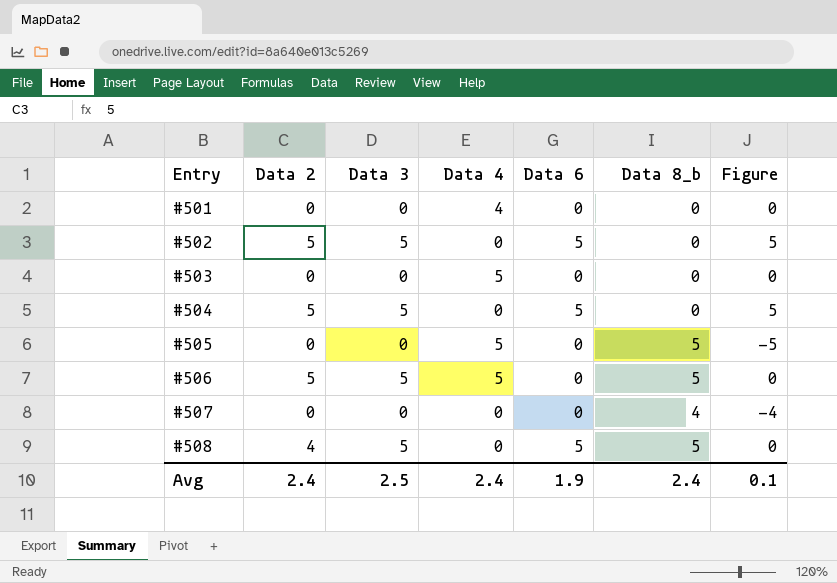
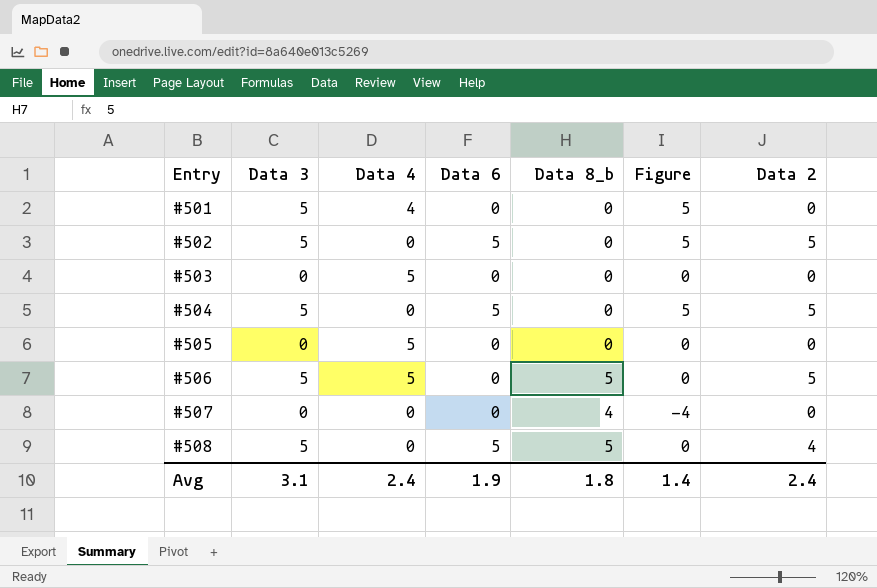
column Data 2 | position: 2 -> 7
#501 | Data 3: 0 -> 5
#501 | Figure: 0 -> 5
#505 | Data 8_b: 5 -> 0
#505 | Figure: -5 -> 0
Avg | Data 3: 2.5 -> 3.1
Avg | Data 8_b: 2.4 -> 1.8
Avg | Figure: 0.1 -> 1.4

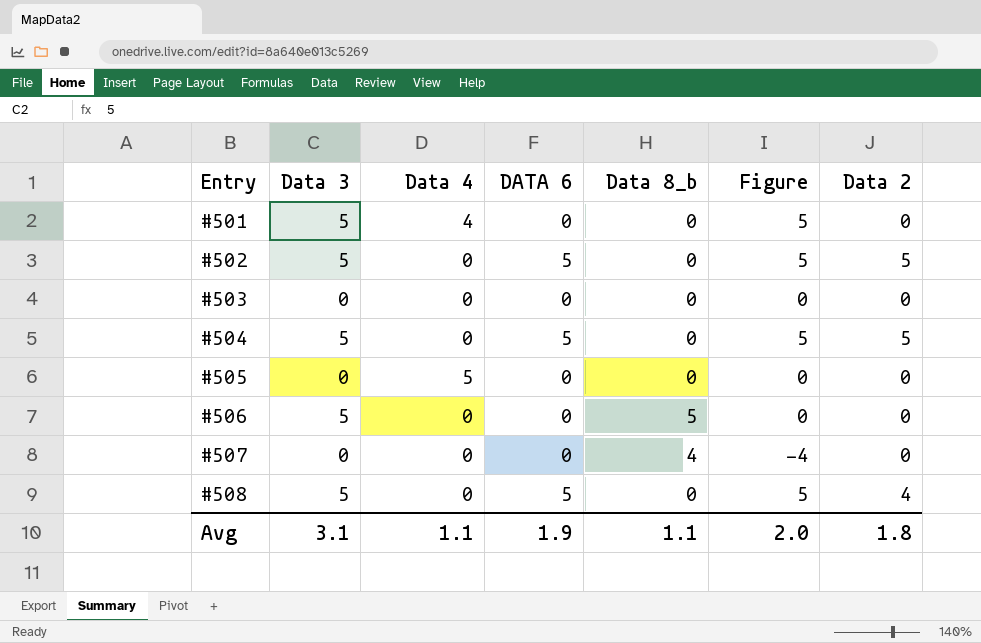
column name: Data 6 -> DATA 6
#503 | Data 4: 5 -> 0
#506 | Data 4: 5 -> 0
#506 | Data 2: 5 -> 0
#508 | Data 8_b: 5 -> 0
#508 | Figure: 0 -> 5
Avg | Data 4: 2.4 -> 1.1
Avg | Data 8_b: 1.8 -> 1.1
Avg | Figure: 1.4 -> 2.0
Avg | Data 2: 2.4 -> 1.8

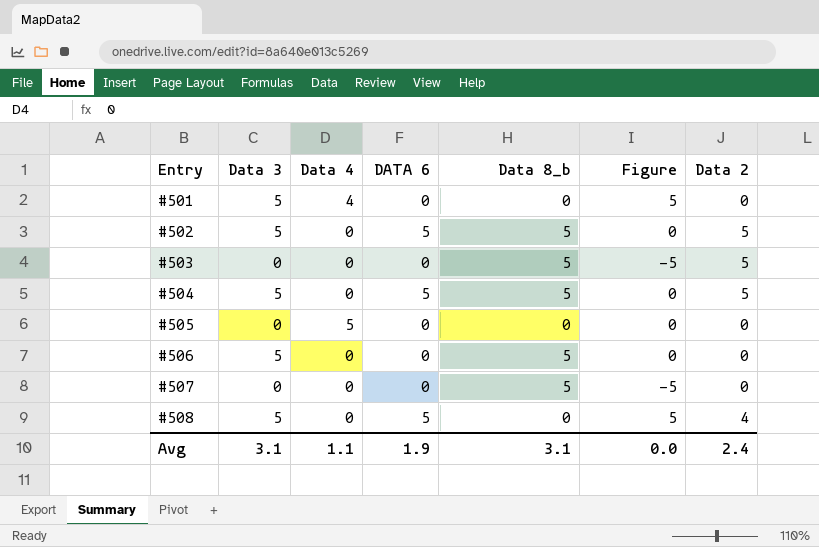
#502 | Data 8_b: 0 -> 5
#502 | Figure: 5 -> 0
#503 | Data 8_b: 0 -> 5
#503 | Figure: 0 -> -5
#503 | Data 2: 0 -> 5
#504 | Data 8_b: 0 -> 5
#504 | Figure: 5 -> 0
#507 | Data 8_b: 4 -> 5
#507 | Figure: -4 -> -5
Avg | Data 8_b: 1.1 -> 3.1
Avg | Figure: 2.0 -> 0.0
Avg | Data 2: 1.8 -> 2.4

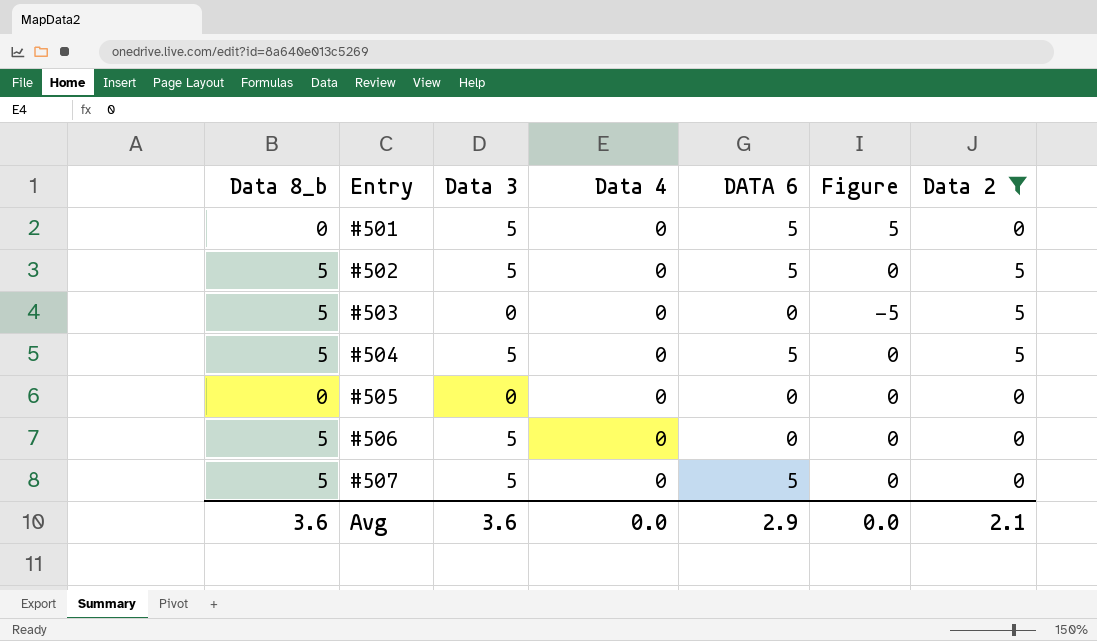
filter: none -> Data 2 != 4
column Data 8_b | position: 5 -> 1
#501 | Data 4: 4 -> 0
#501 | DATA 6: 0 -> 5
#505 | Data 4: 5 -> 0
#507 | Data 3: 0 -> 5
#507 | DATA 6: 0 -> 5
#507 | Figure: -5 -> 0
Avg | Data 8_b: 3.1 -> 3.6
Avg | Data 3: 3.1 -> 3.6
Avg | Data 4: 1.1 -> 0.0
Avg | DATA 6: 1.9 -> 2.9
Avg | Data 2: 2.4 -> 2.1

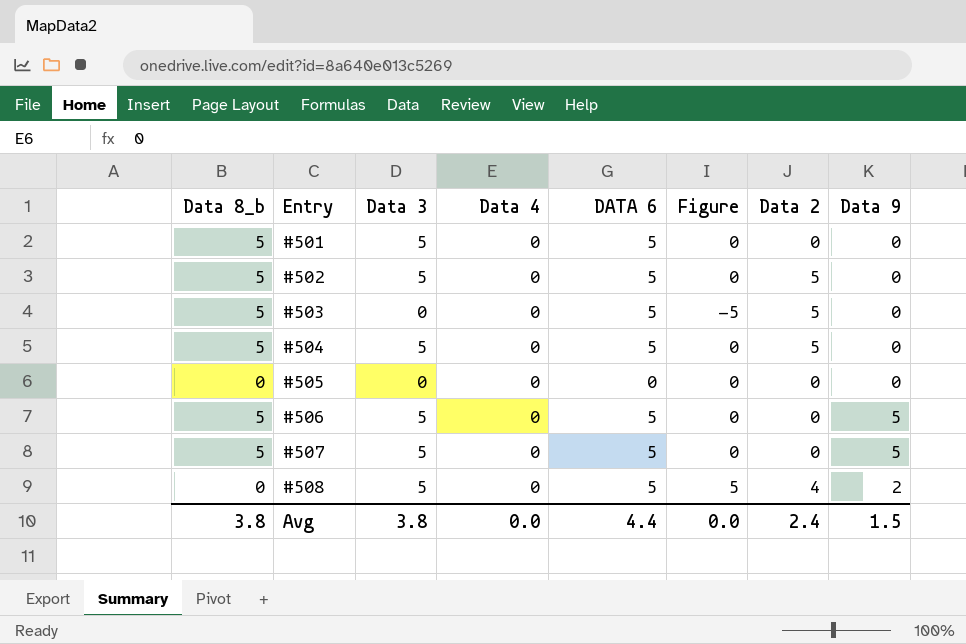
filter: Data 2 != 4 -> none
column Data 9 | position: none -> 8
#501 | Data 8_b: 0 -> 5
#501 | Figure: 5 -> 0
#503 | DATA 6: 0 -> 5
#506 | DATA 6: 0 -> 5
Avg | Data 8_b: 3.6 -> 3.8
Avg | Data 3: 3.6 -> 3.8
Avg | DATA 6: 2.9 -> 4.4
Avg | Data 2: 2.1 -> 2.4

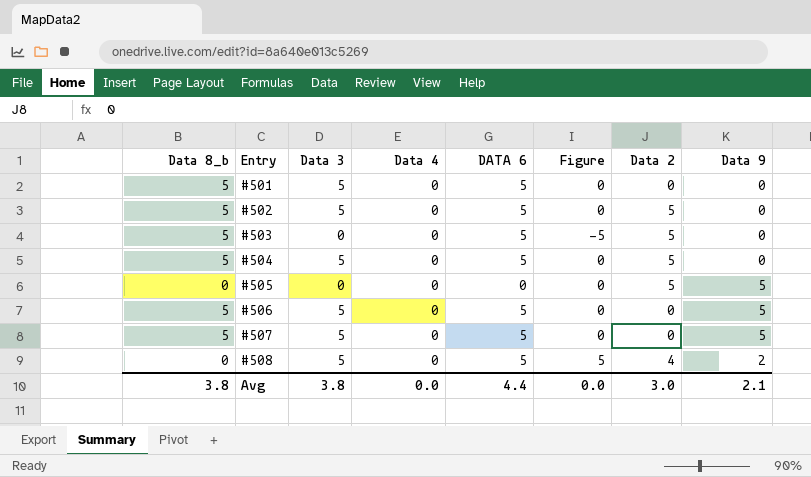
#505 | Data 2: 0 -> 5
#505 | Data 9: 0 -> 5
Avg | Data 2: 2.4 -> 3.0
Avg | Data 9: 1.5 -> 2.1

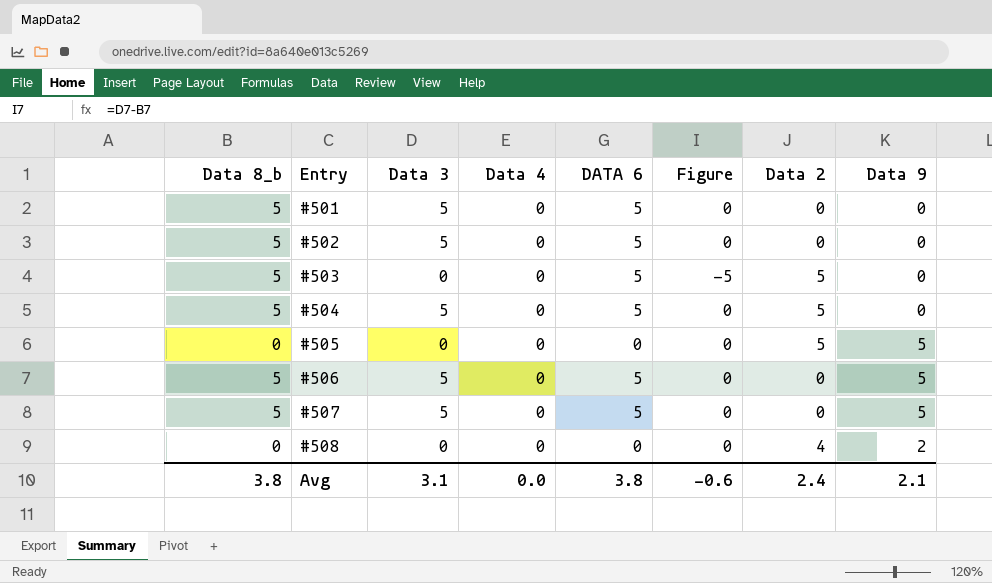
#502 | Data 2: 5 -> 0
#508 | Data 3: 5 -> 0
#508 | DATA 6: 5 -> 0
#508 | Figure: 5 -> 0
Avg | Data 3: 3.8 -> 3.1
Avg | DATA 6: 4.4 -> 3.8
Avg | Figure: 0.0 -> -0.6
Avg | Data 2: 3.0 -> 2.4

